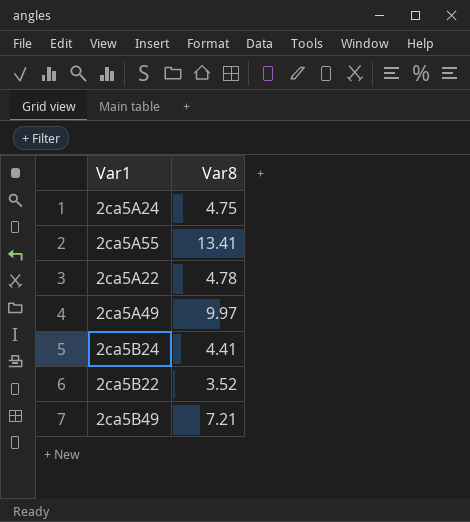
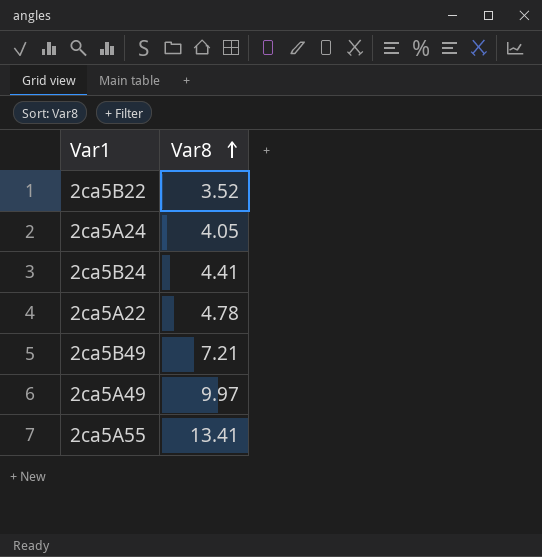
row order: none -> Var8 ascending
2ca5A24 | Var8: 4.75 -> 4.05

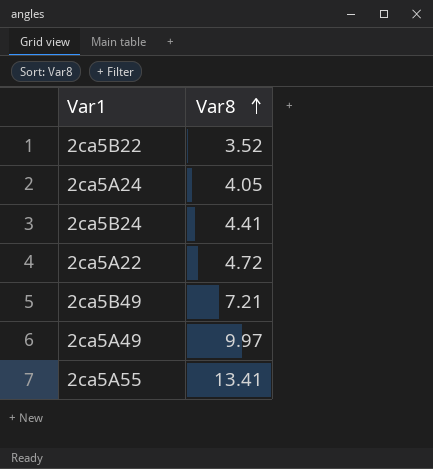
2ca5A22 | Var8: 4.78 -> 4.72

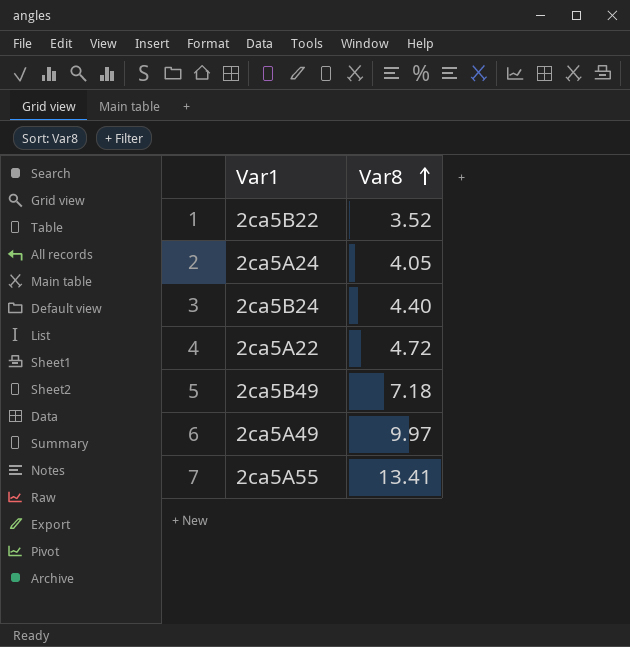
2ca5B24 | Var8: 4.41 -> 4.40
2ca5B49 | Var8: 7.21 -> 7.18

